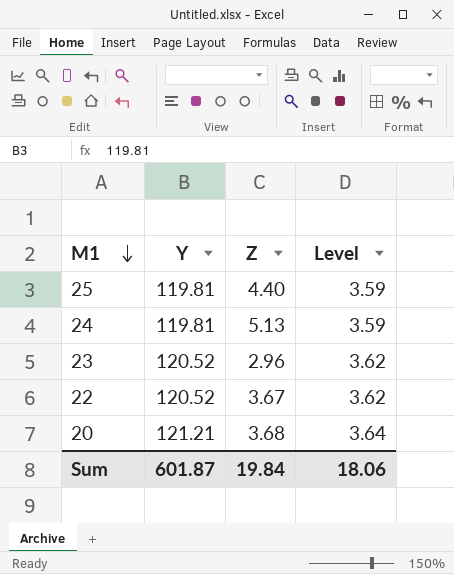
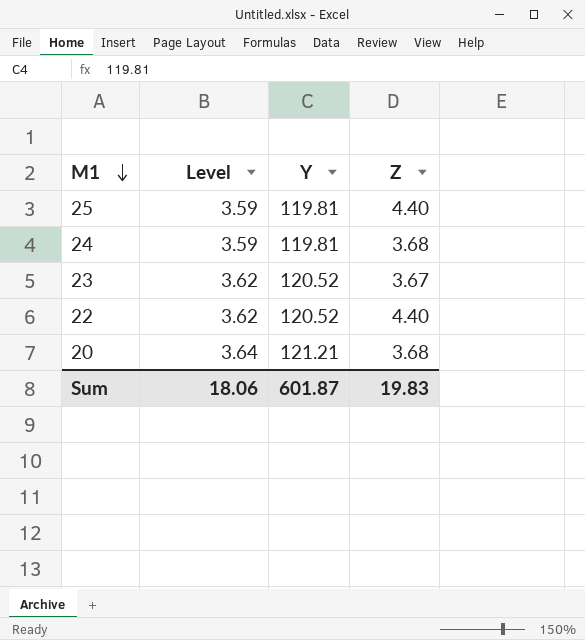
column Level | position: 4 -> 2
24 | Z: 5.13 -> 3.68
23 | Z: 2.96 -> 3.67
22 | Z: 3.67 -> 4.40
Sum | Z: 19.84 -> 19.83

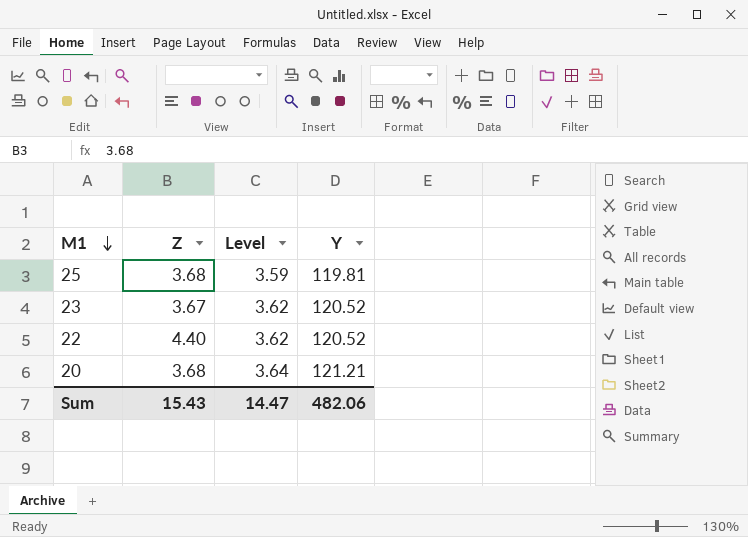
column Z | position: 4 -> 2
row 24: 3.59 | 119.81 | 3.68 -> none
25 | Z: 4.40 -> 3.68
Sum | Z: 19.83 -> 15.43
Sum | Level: 18.06 -> 14.47
Sum | Y: 601.87 -> 482.06

